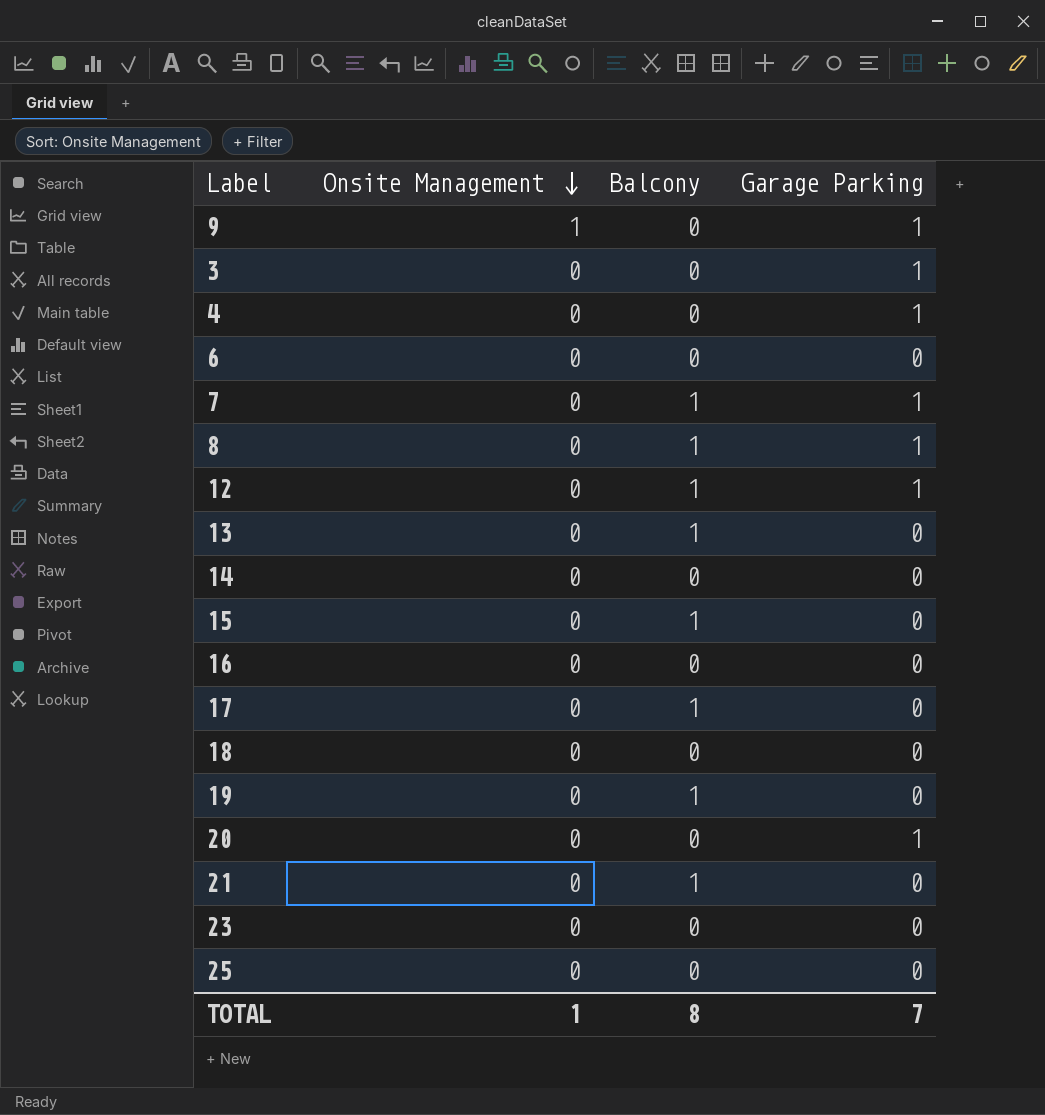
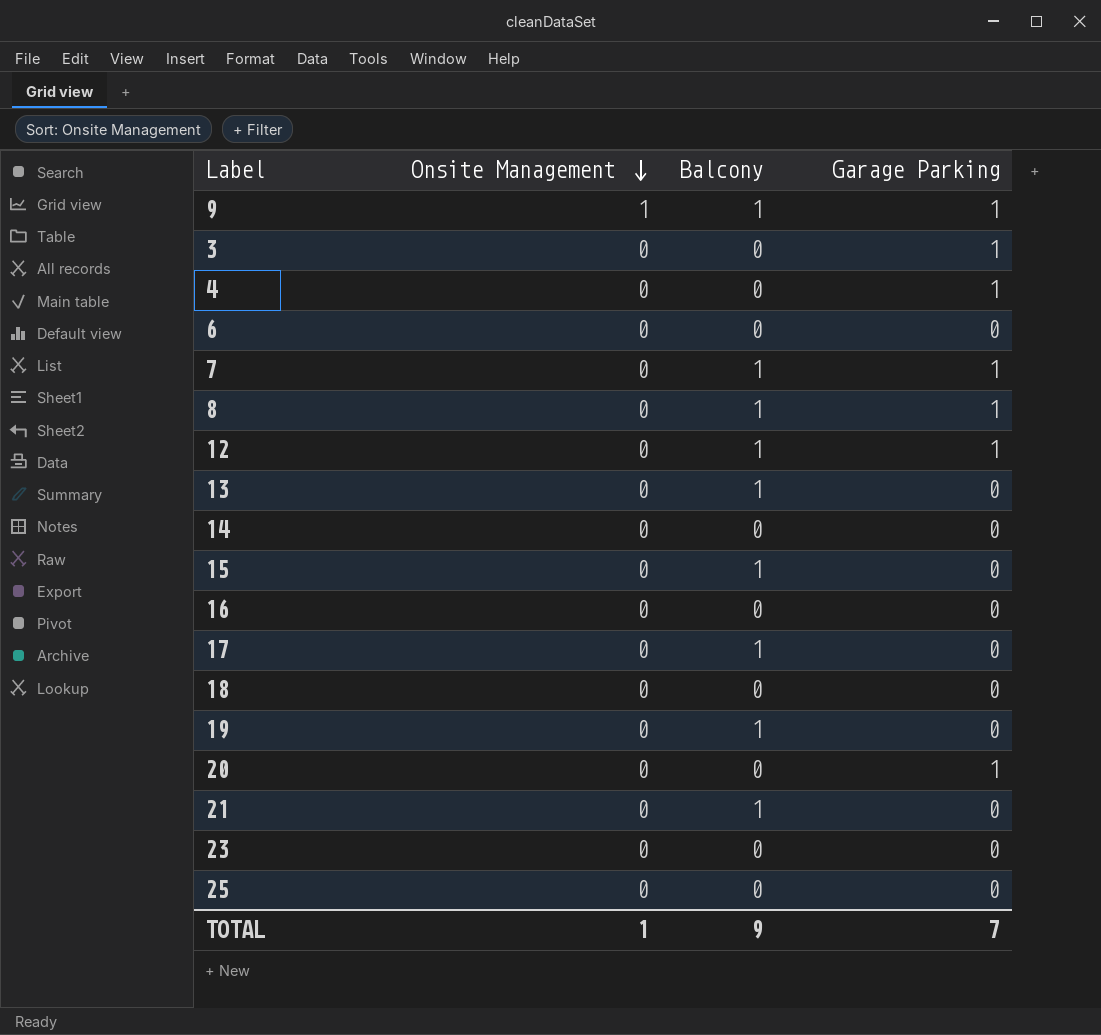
9 | Balcony: 0 -> 1
TOTAL | Balcony: 8 -> 9

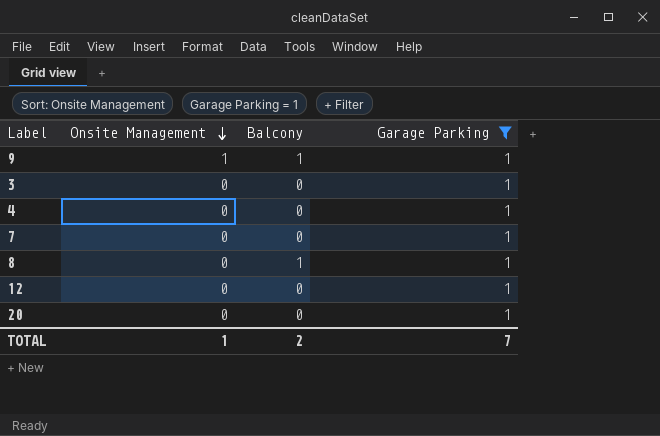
filter: none -> Garage Parking = 1
7 | Balcony: 1 -> 0
12 | Balcony: 1 -> 0
TOTAL | Balcony: 9 -> 2

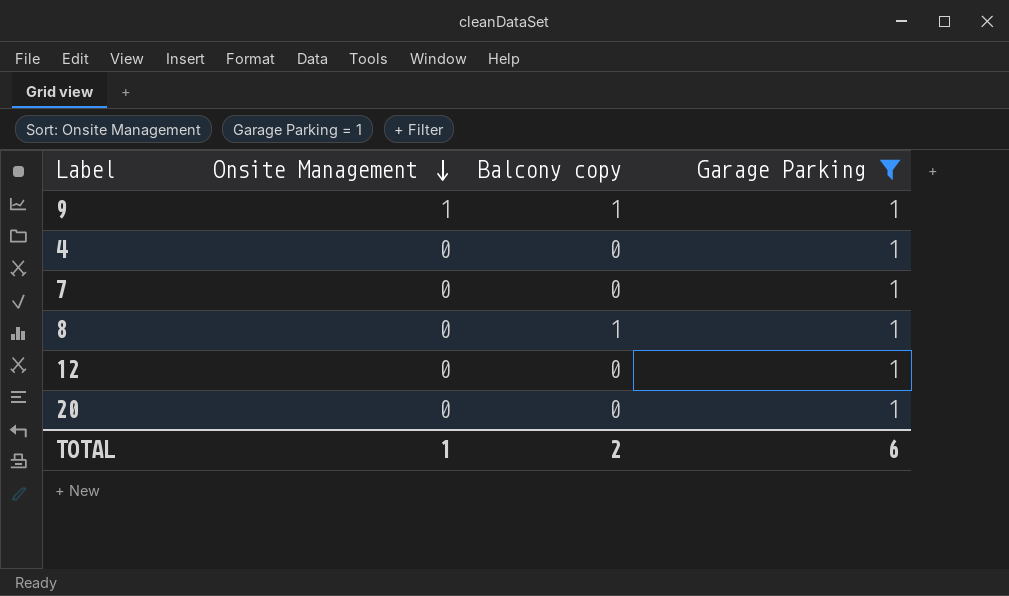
column name: Balcony -> Balcony copy
row 3: 0 | 0 | 1 -> none
TOTAL | Garage Parking: 7 -> 6

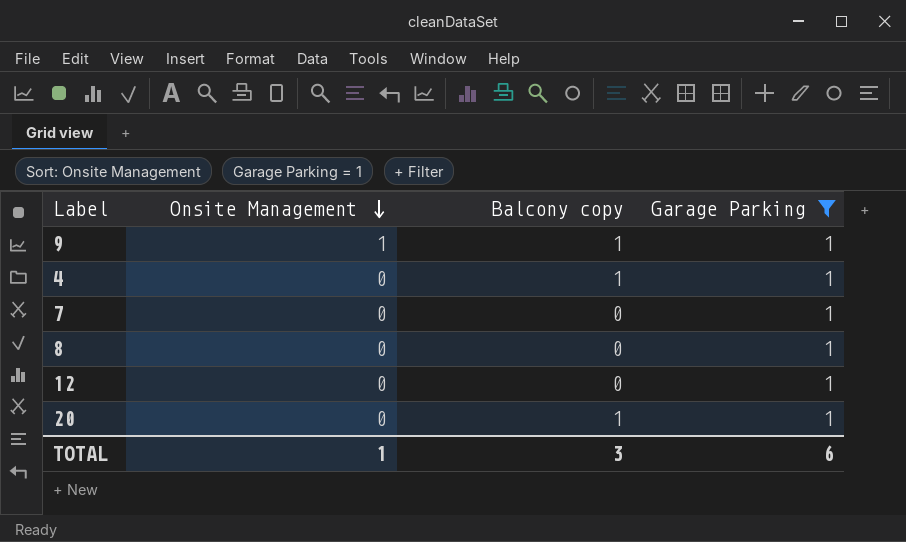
4 | Balcony copy: 0 -> 1
8 | Balcony copy: 1 -> 0
20 | Balcony copy: 0 -> 1
TOTAL | Balcony copy: 2 -> 3

